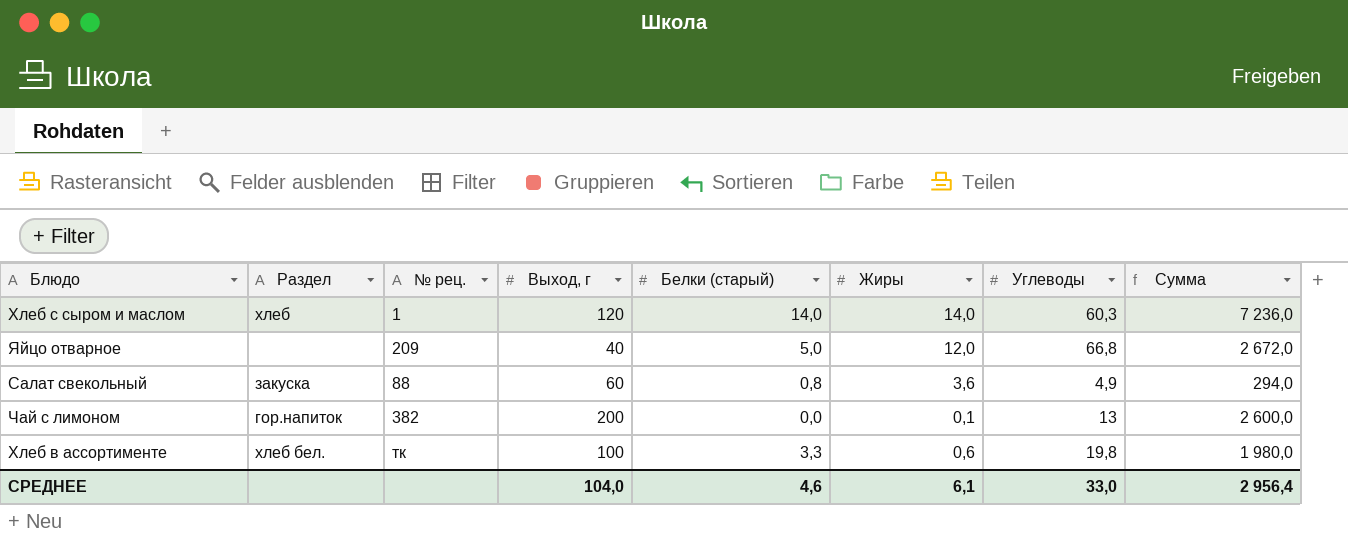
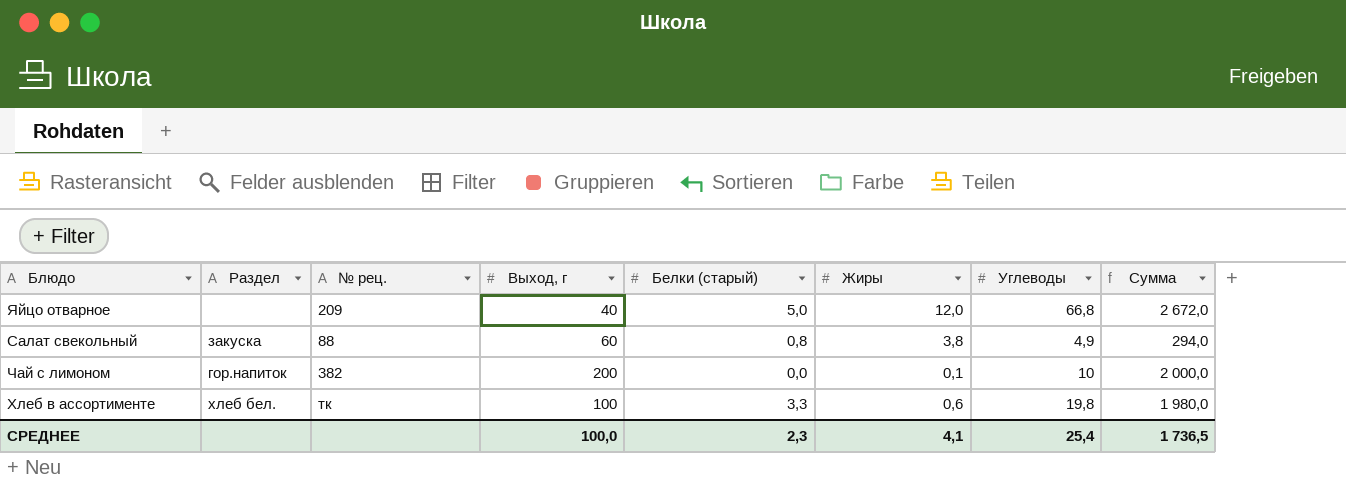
row Хлеб с сыром и маслом: хлеб | 1 | 120 | 14,0 | 14,0 | 60,3 | 7 236,0 -> none
Салат свекольный | Жиры: 3,6 -> 3,8
Чай с лимоном | Углеводы: 13 -> 10
Чай с лимоном | Сумма: 2 600,0 -> 2 000,0
СРЕДНЕЕ | Выход, г: 104,0 -> 100,0
СРЕДНЕЕ | Белки (старый): 4,6 -> 2,3
СРЕДНЕЕ | Жиры: 6,1 -> 4,1
СРЕДНЕЕ | Углеводы: 33,0 -> 25,4
СРЕДНЕЕ | Сумма: 2 956,4 -> 1 736,5

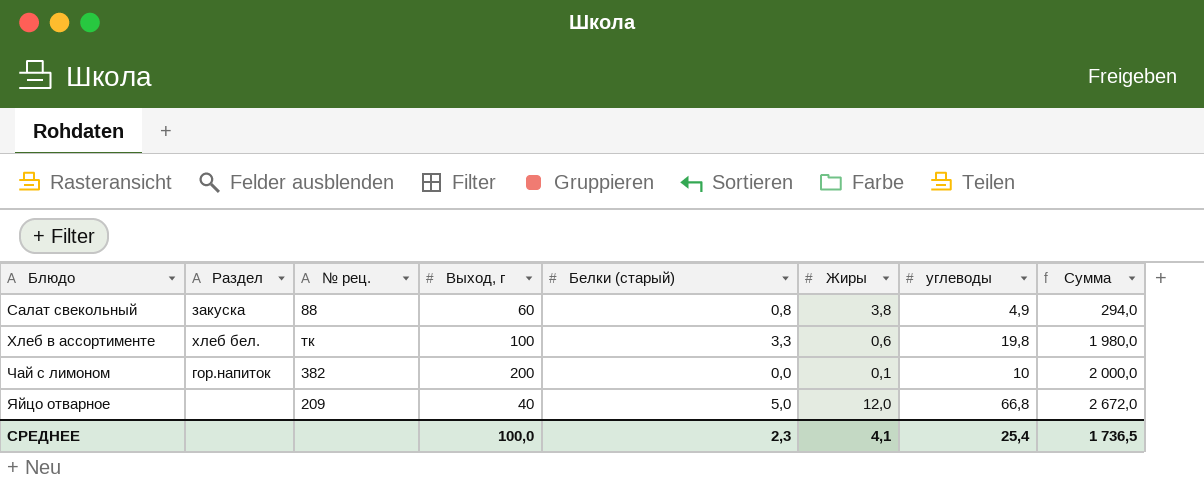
row order: none -> Блюдо ascending
column name: Углеводы -> углеводы

